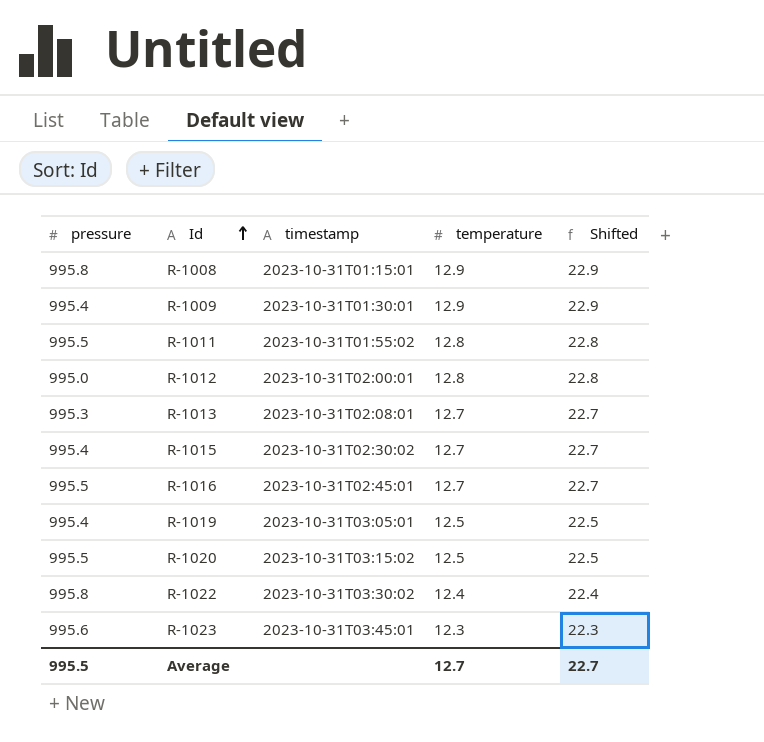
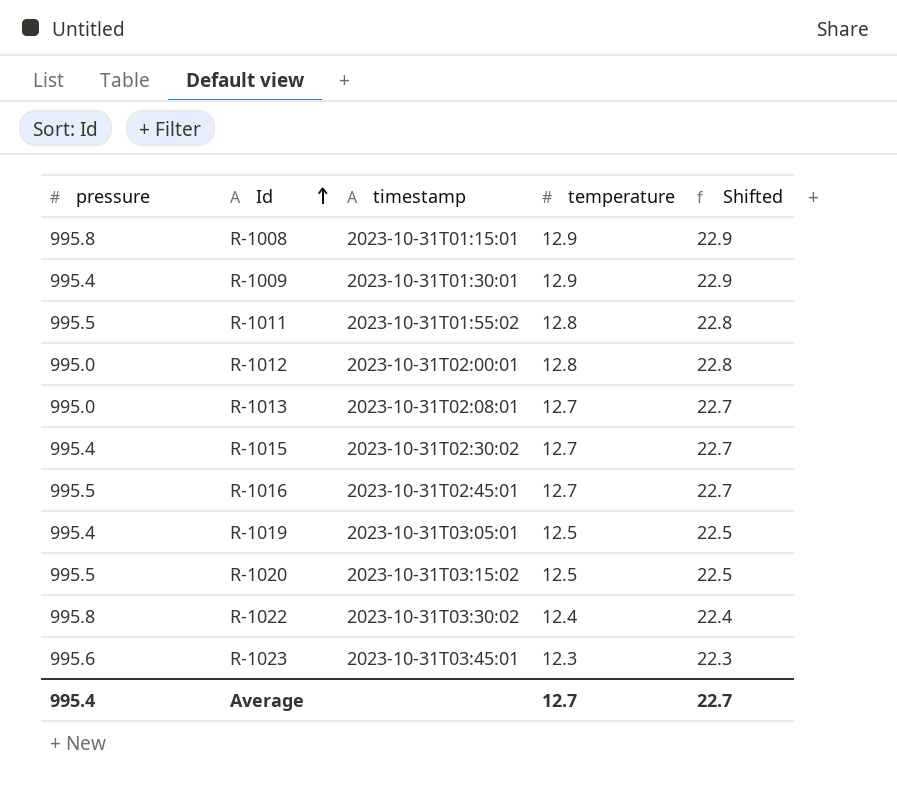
R-1013 | pressure: 995.3 -> 995.0
Average | pressure: 995.5 -> 995.4

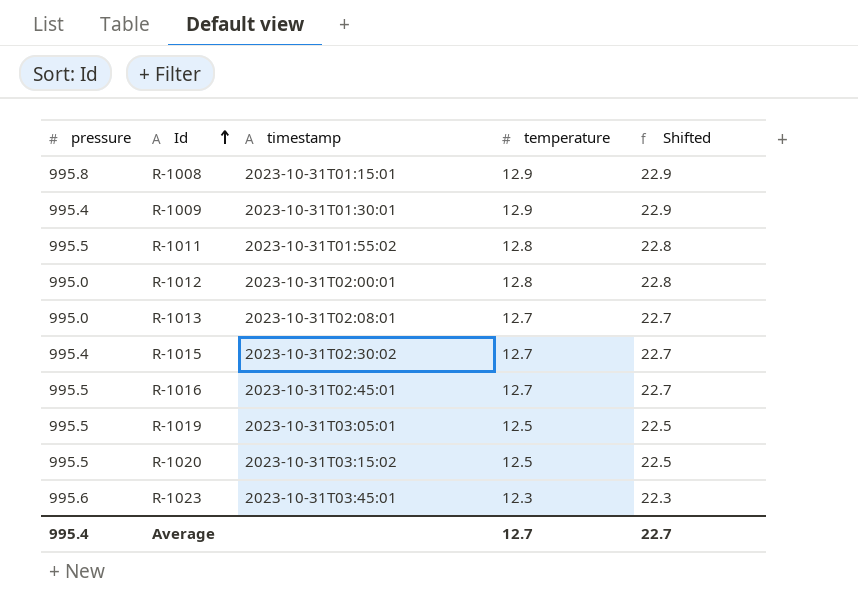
row R-1022: 995.8 | 2023-10-31T03:30:02 | 12.4 | 22.4 -> none
R-1019 | pressure: 995.4 -> 995.5

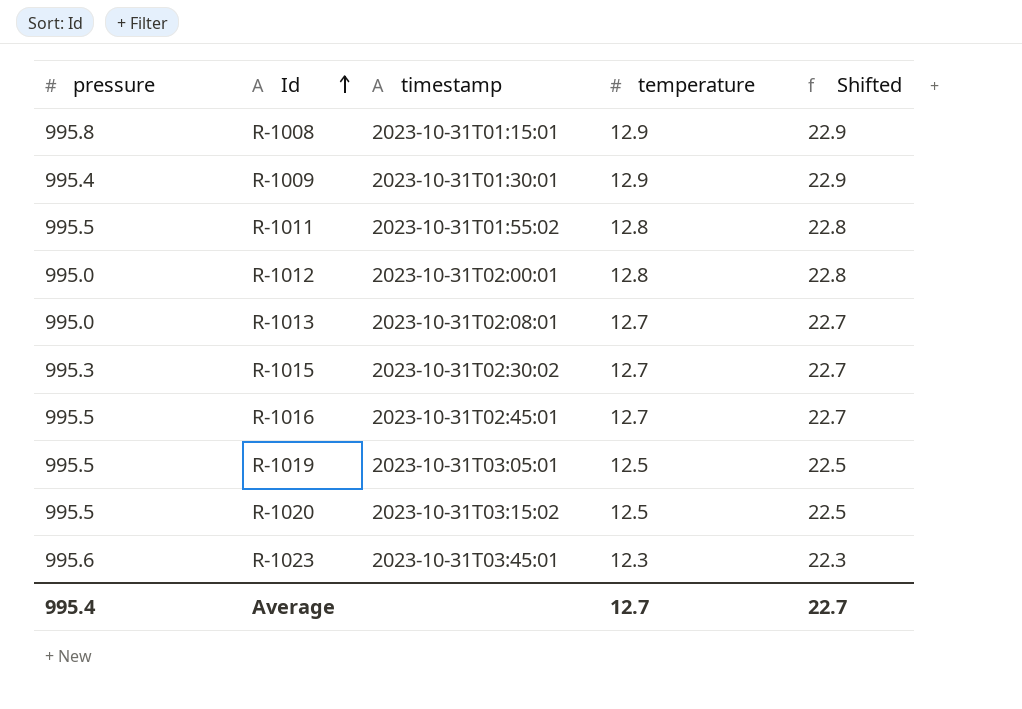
R-1015 | pressure: 995.4 -> 995.3

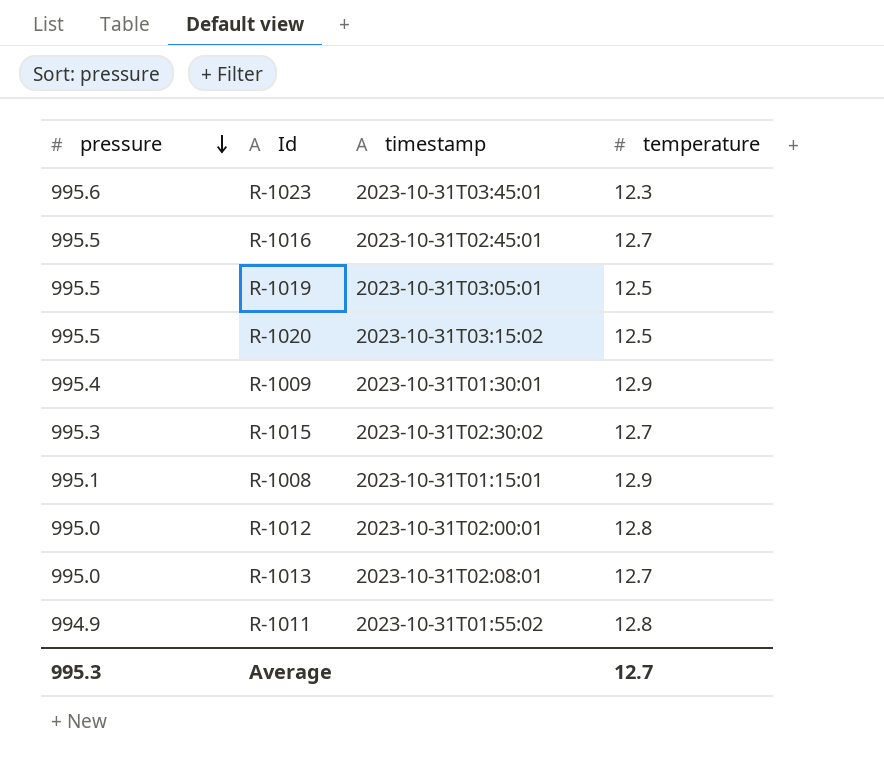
row order: Id ascending -> pressure descending
column Shifted | formula: [temperature] + 10 -> none
R-1008 | pressure: 995.8 -> 995.1
R-1011 | pressure: 995.5 -> 994.9
Average | pressure: 995.4 -> 995.3

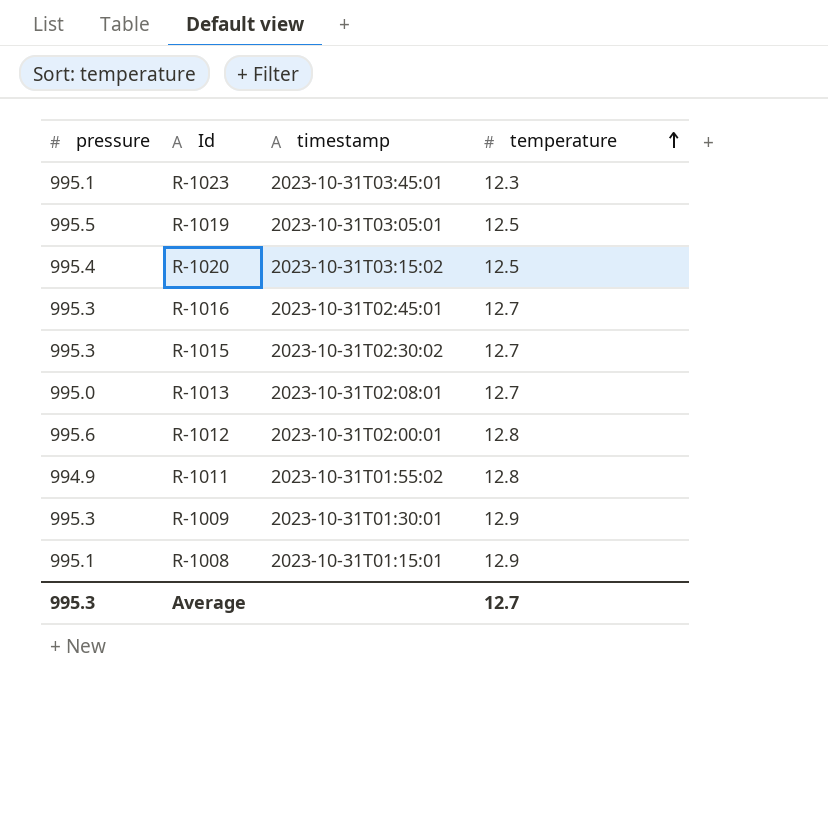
row order: pressure descending -> temperature ascending
R-1023 | pressure: 995.6 -> 995.1
R-1020 | pressure: 995.5 -> 995.4
R-1016 | pressure: 995.5 -> 995.3
R-1012 | pressure: 995.0 -> 995.6
R-1009 | pressure: 995.4 -> 995.3

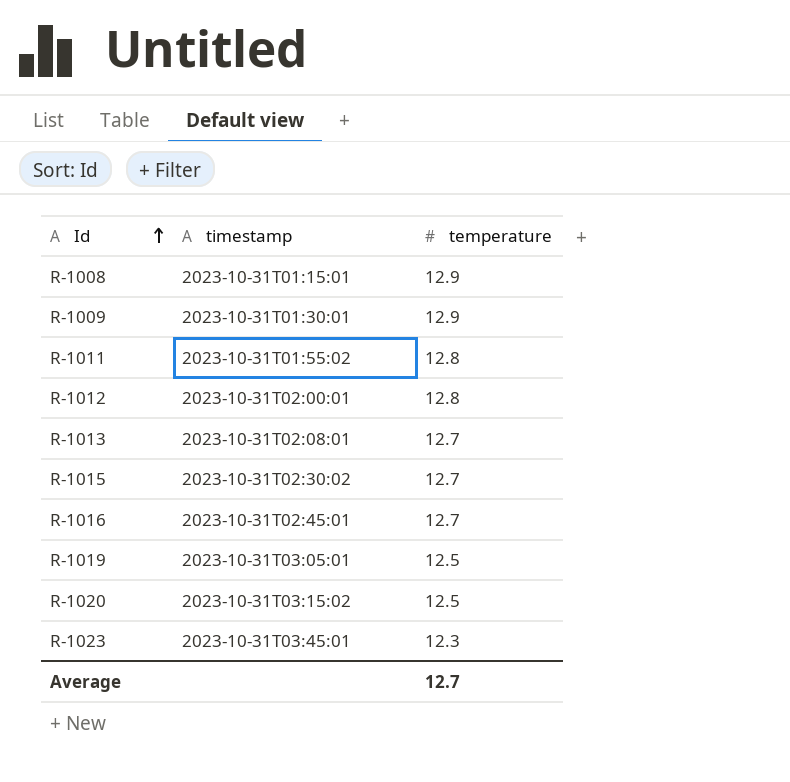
row order: temperature ascending -> Id ascending
column pressure | position: 1 -> none

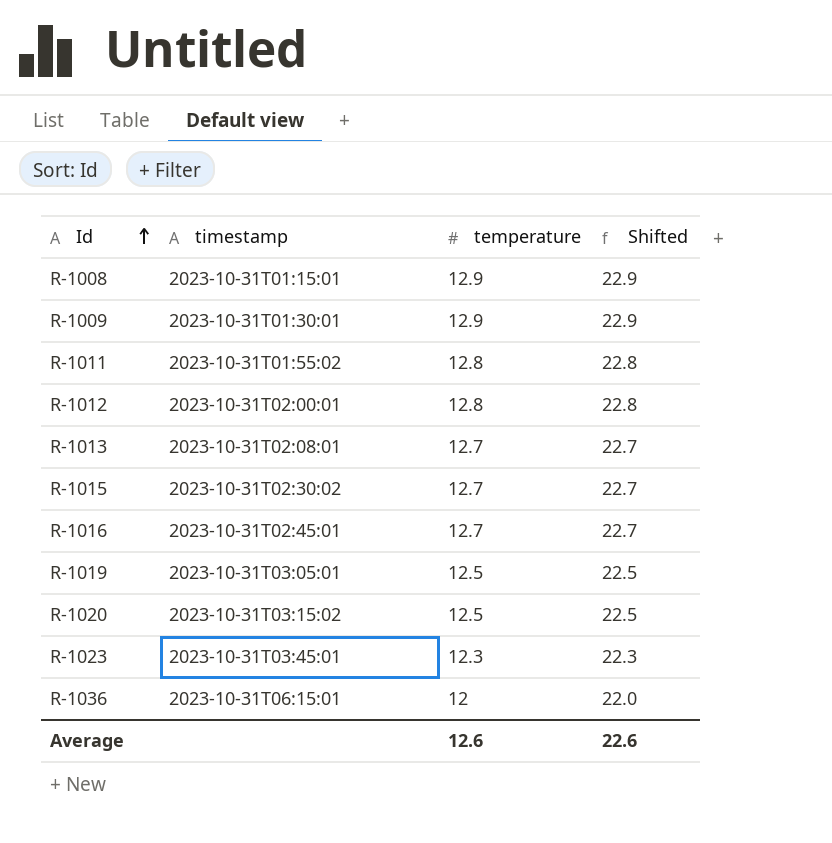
column Shifted | formula: none -> [temperature] + 10
row R-1036: none -> 2023-10-31T06:15:01 | 12 | 22.0
Average | temperature: 12.7 -> 12.6

